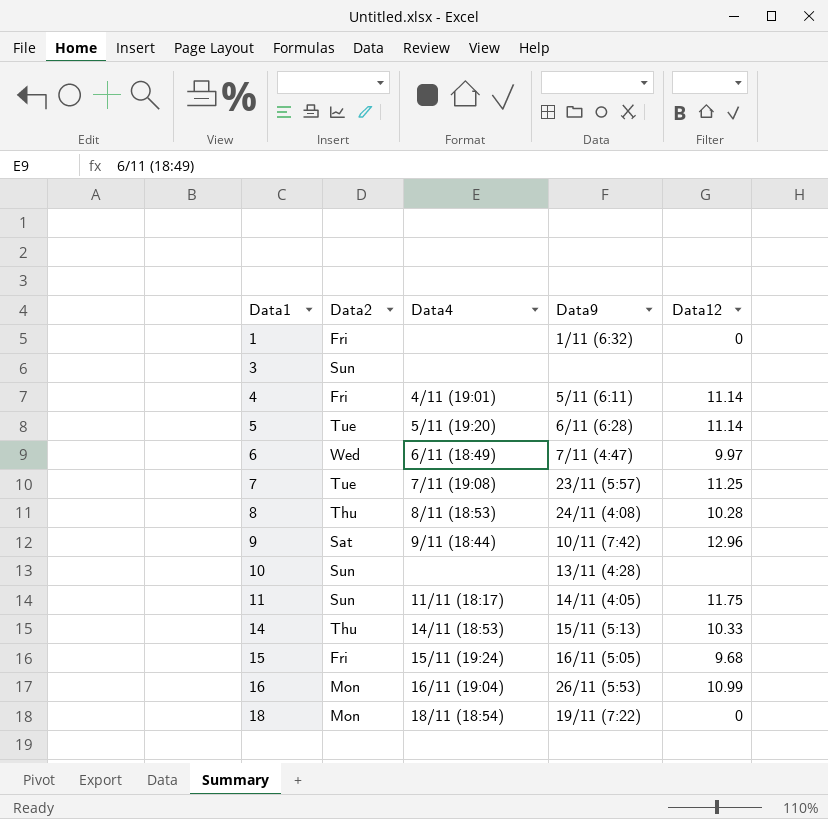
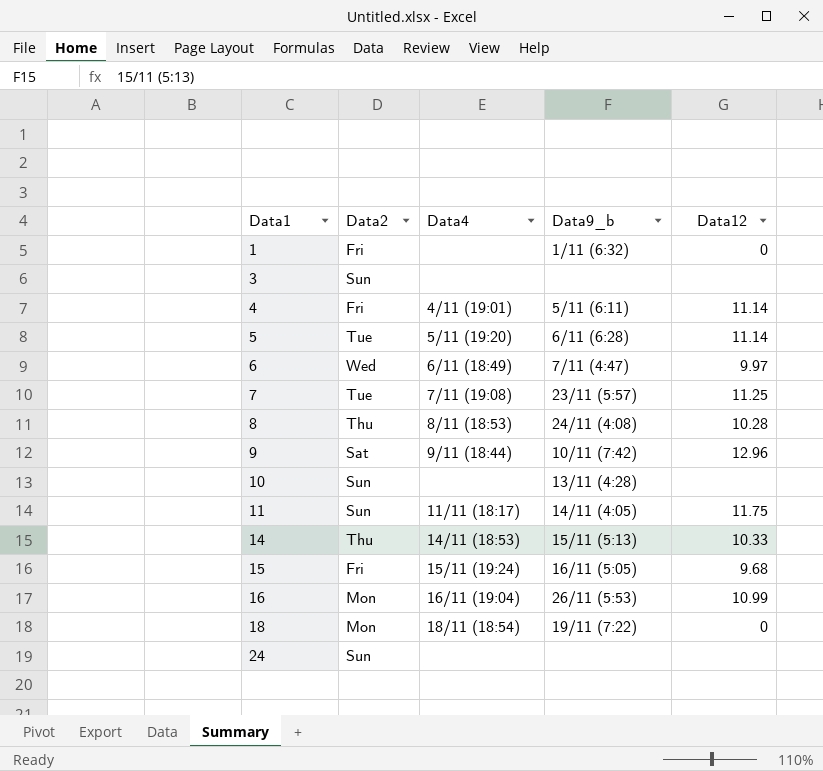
column name: Data9 -> Data9_b
row 24: none -> Sun | none | none | none

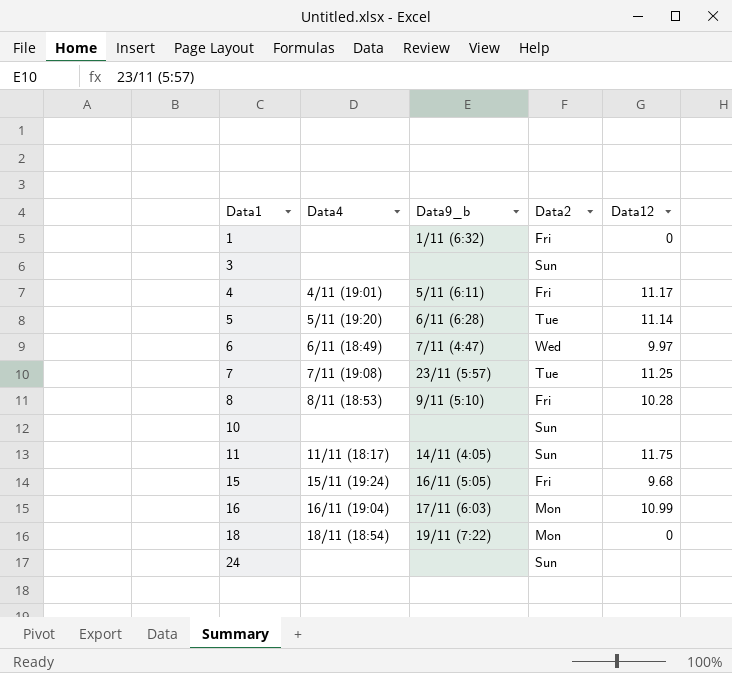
column Data2 | position: 2 -> 4
row 9: Sat | 9/11 (18:44) | 10/11 (7:42) | 12.96 -> none
row 14: Thu | 14/11 (18:53) | 15/11 (5:13) | 10.33 -> none
4 | Data12: 11.14 -> 11.17
8 | Data9_b: 24/11 (4:08) -> 9/11 (5:10)
8 | Data2: Thu -> Fri
10 | Data9_b: 13/11 (4:28) -> none
16 | Data9_b: 26/11 (5:53) -> 17/11 (6:03)

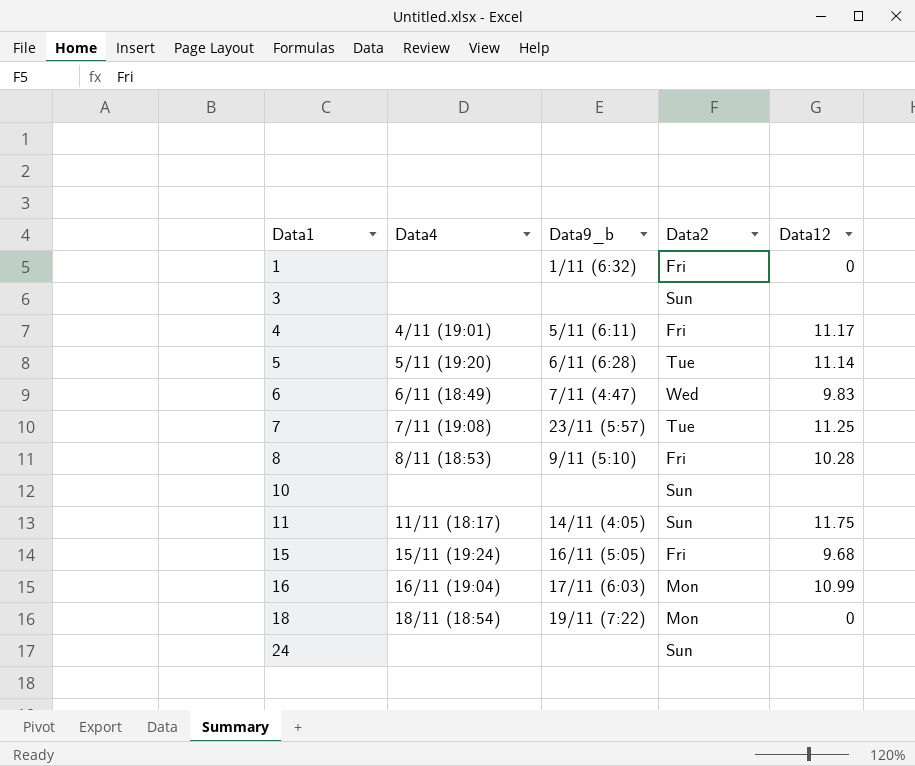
6 | Data12: 9.97 -> 9.83

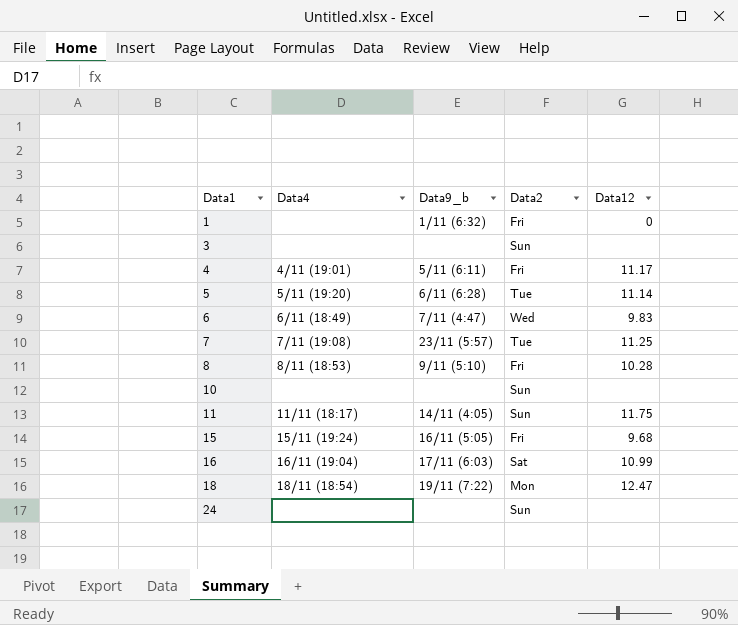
16 | Data2: Mon -> Sat
18 | Data12: 0 -> 12.47

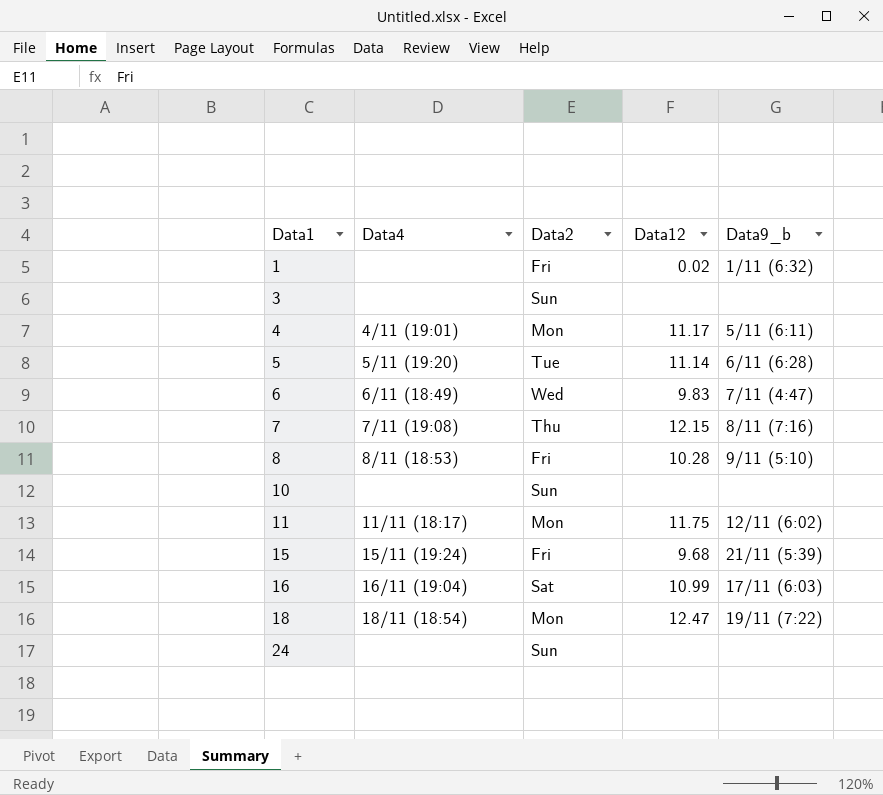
column Data9_b | position: 3 -> 5
1 | Data12: 0 -> 0.02
4 | Data2: Fri -> Mon
7 | Data2: Tue -> Thu
7 | Data12: 11.25 -> 12.15
7 | Data9_b: 23/11 (5:57) -> 8/11 (7:16)
11 | Data2: Sun -> Mon
11 | Data9_b: 14/11 (4:05) -> 12/11 (6:02)
15 | Data9_b: 16/11 (5:05) -> 21/11 (5:39)

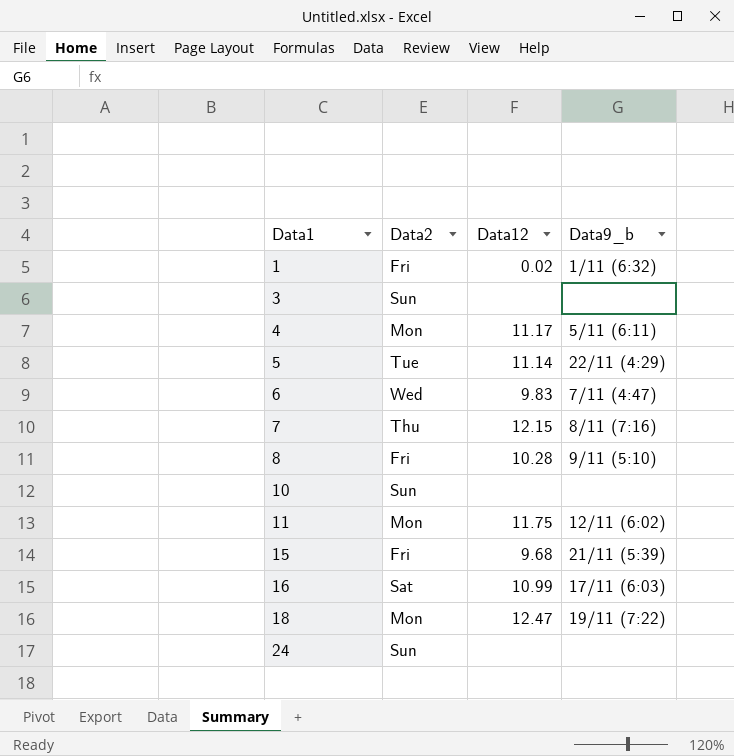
column Data4 | position: 2 -> none
5 | Data9_b: 6/11 (6:28) -> 22/11 (4:29)

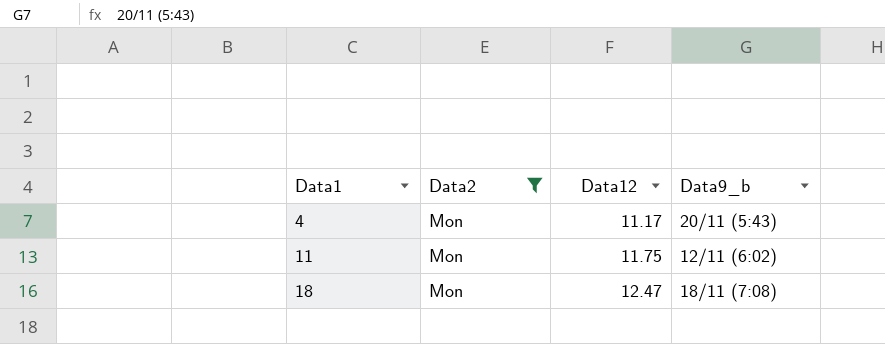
filter: none -> Data2 = Mon
4 | Data9_b: 5/11 (6:11) -> 20/11 (5:43)
18 | Data9_b: 19/11 (7:22) -> 18/11 (7:08)

